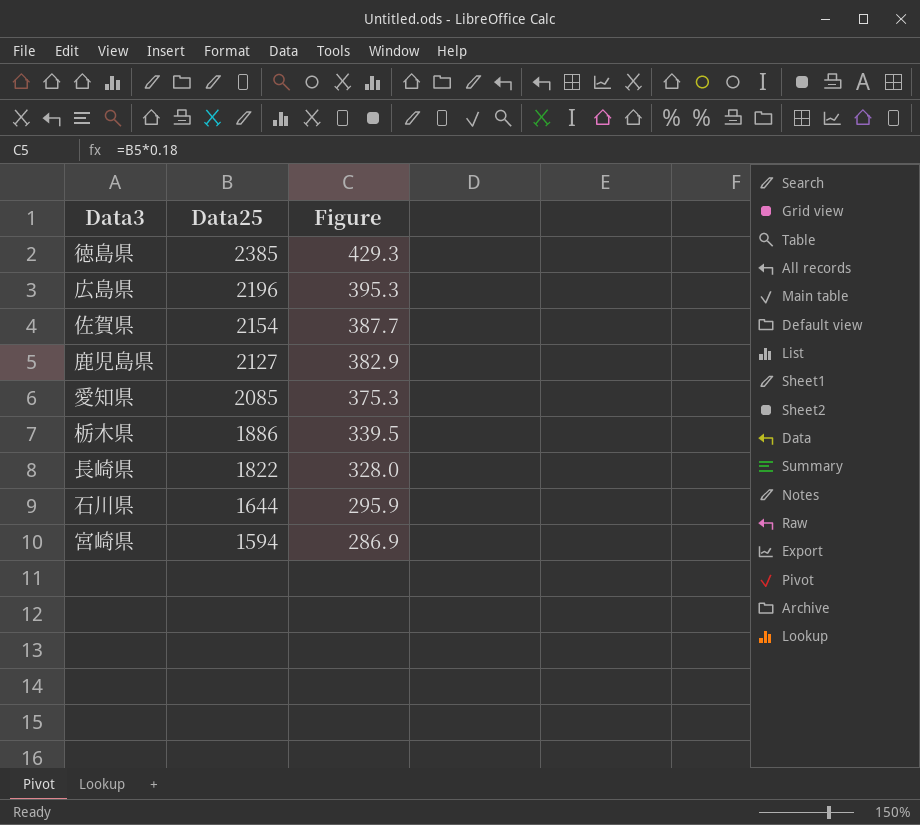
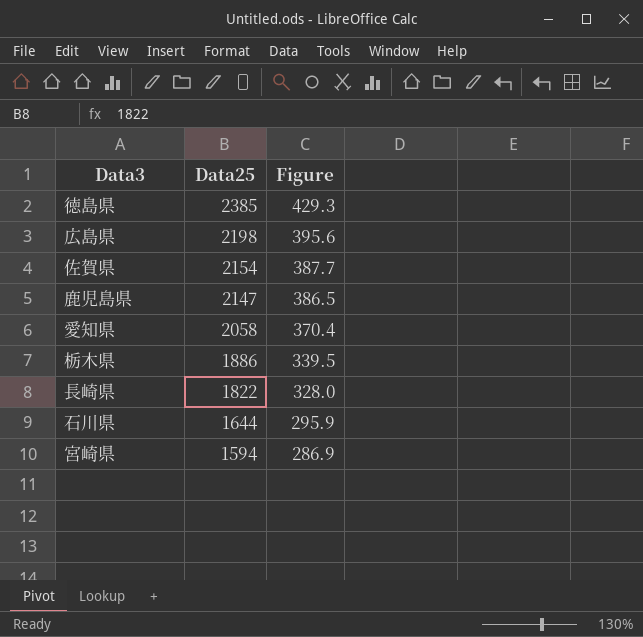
広島県 | Data25: 2196 -> 2198
広島県 | Figure: 395.3 -> 395.6
鹿児島県 | Data25: 2127 -> 2147
鹿児島県 | Figure: 382.9 -> 386.5
愛知県 | Data25: 2085 -> 2058
愛知県 | Figure: 375.3 -> 370.4

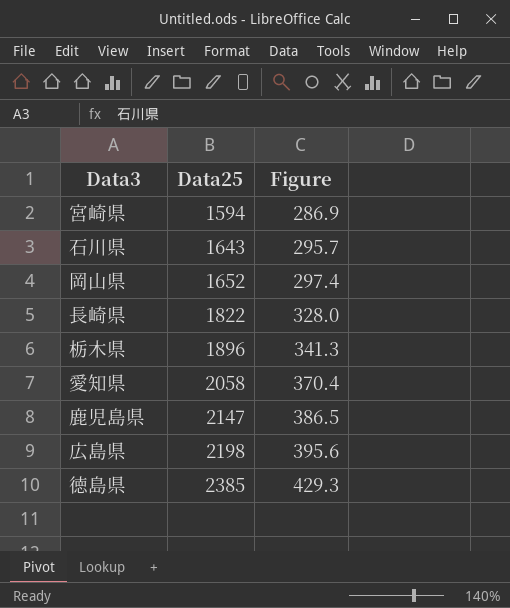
row order: Data25 descending -> Data25 ascending
row 佐賀県: 2154 | 387.7 -> none
石川県 | Data25: 1644 -> 1643
石川県 | Figure: 295.9 -> 295.7
row 岡山県: none -> 1652 | 297.4
栃木県 | Data25: 1886 -> 1896
栃木県 | Figure: 339.5 -> 341.3

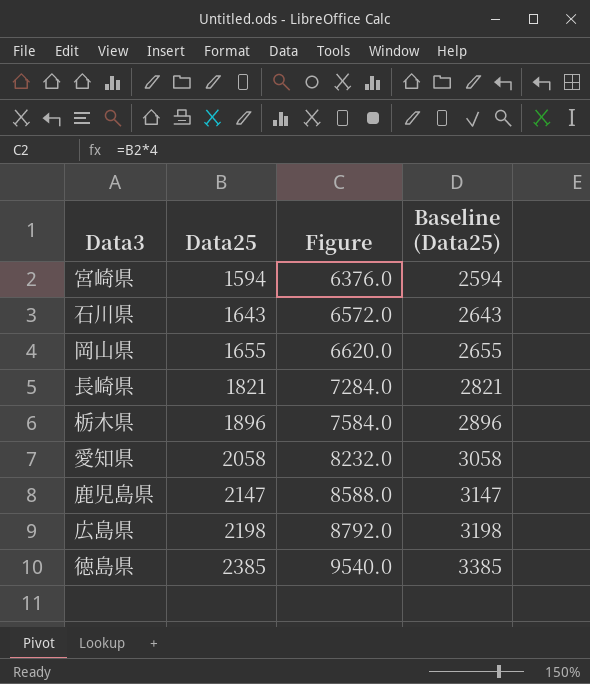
column Figure | formula: [Data25] * 0.18 -> [Data25] * 4
column Baseline (Data25) | formula: none -> [Data25] + 1000
岡山県 | Data25: 1652 -> 1655
長崎県 | Data25: 1822 -> 1821

